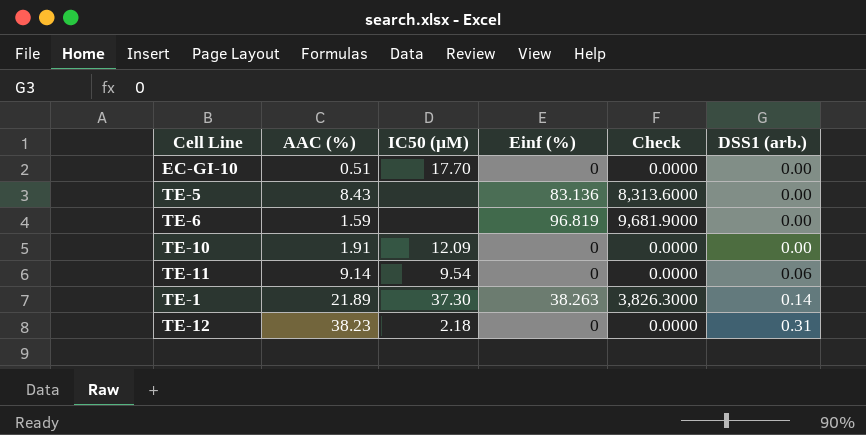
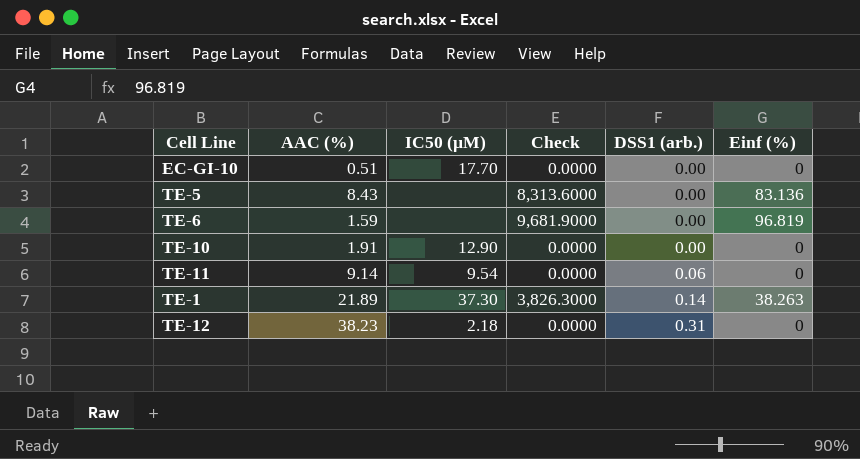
column Einf (%) | position: 4 -> 6
TE-10 | IC50 (µM): 12.09 -> 12.90

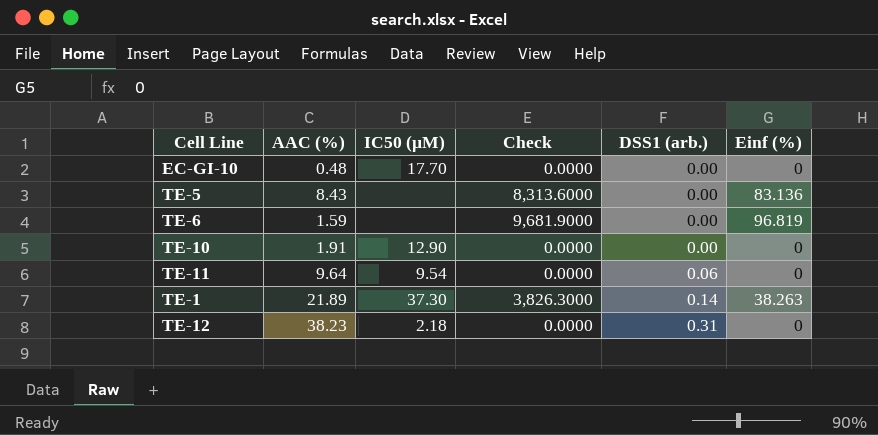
EC-GI-10 | AAC (%): 0.51 -> 0.48
TE-11 | AAC (%): 9.14 -> 9.64

